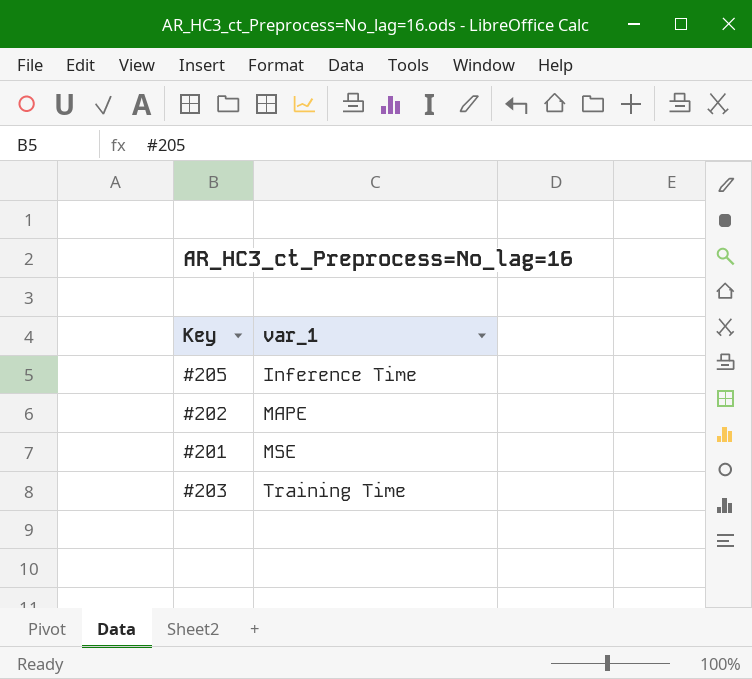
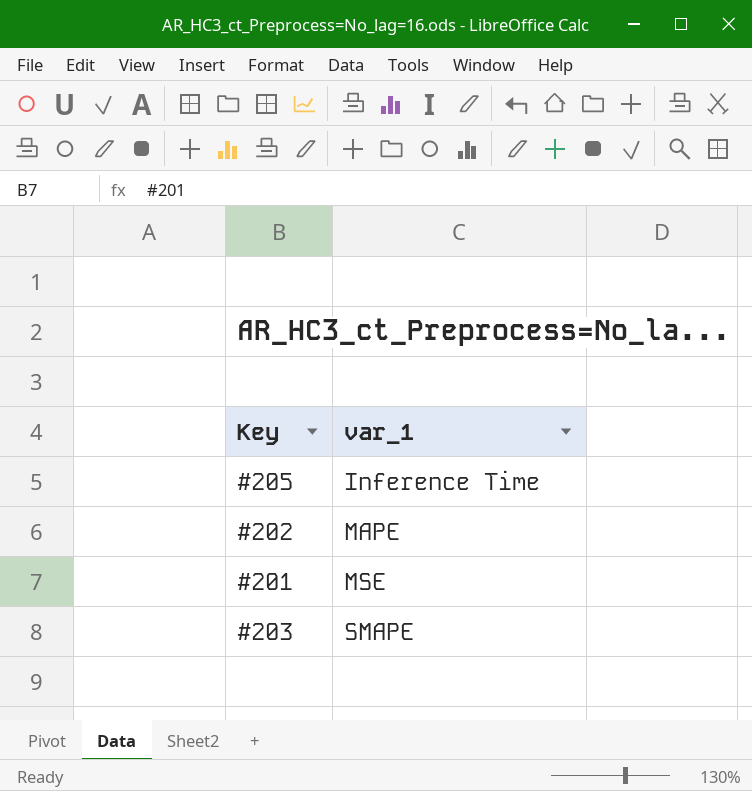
#203 | var_1: Training Time -> SMAPE

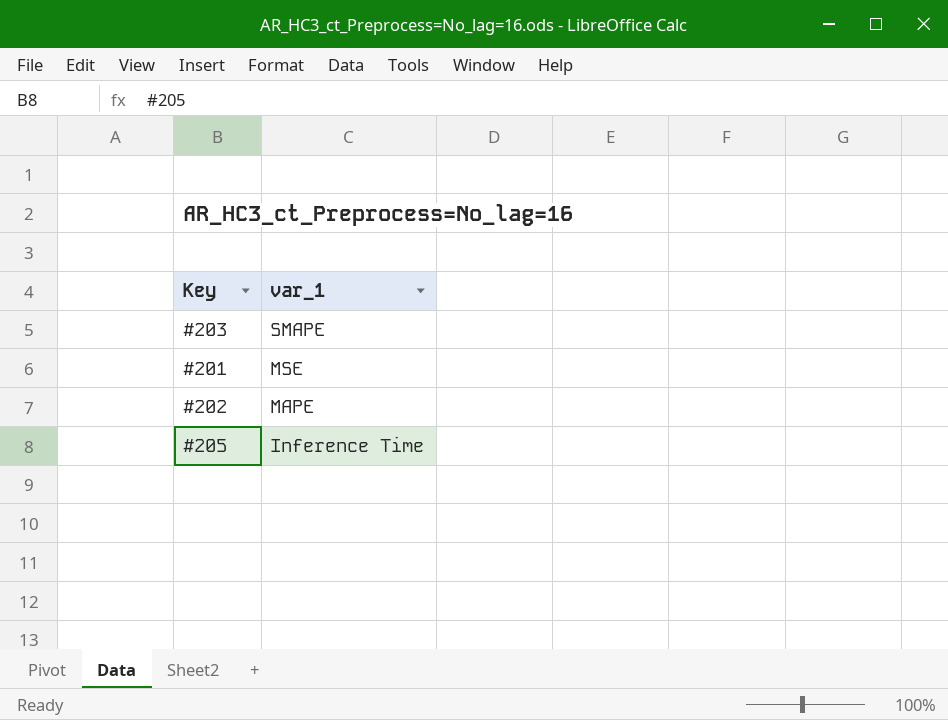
row order: var_1 ascending -> var_1 descending

